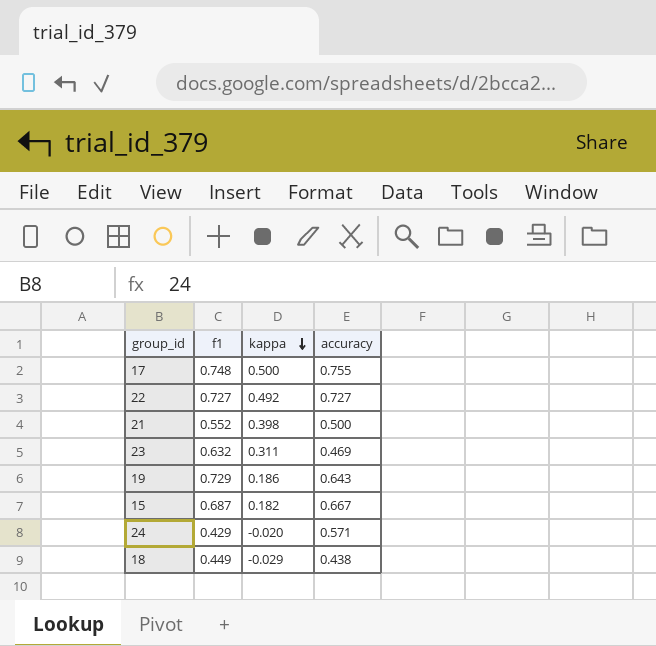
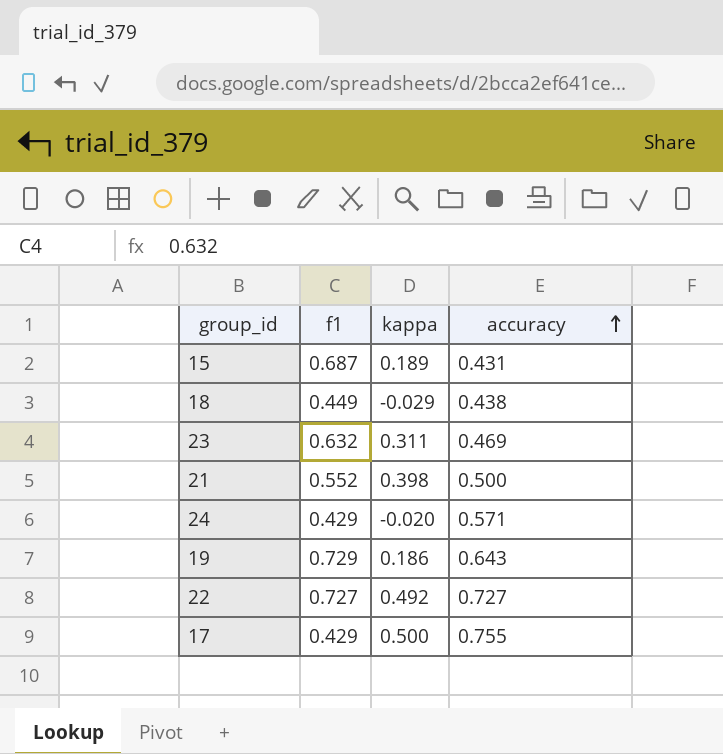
row order: kappa descending -> accuracy ascending
15 | kappa: 0.182 -> 0.189
15 | accuracy: 0.667 -> 0.431
17 | f1: 0.748 -> 0.429

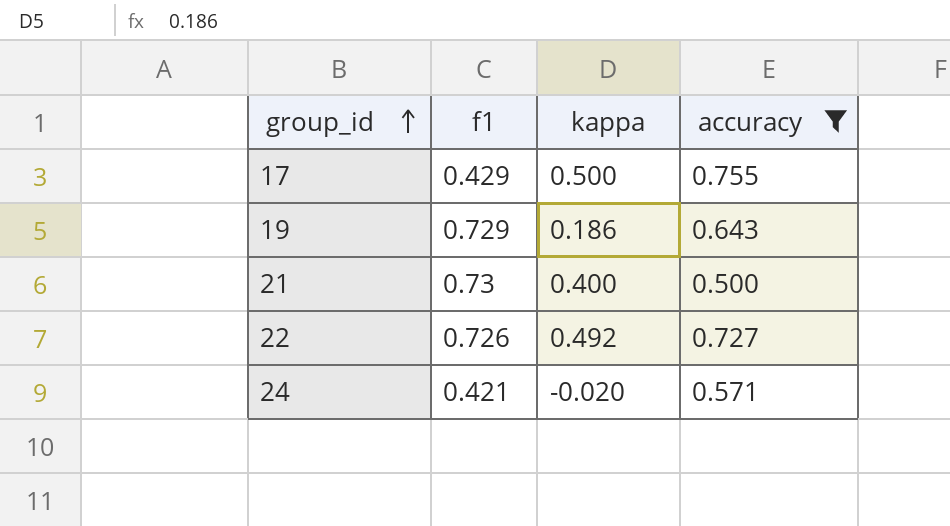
filter: none -> accuracy >= 0.500
row order: accuracy ascending -> group_id ascending
21 | f1: 0.552 -> 0.73
21 | kappa: 0.398 -> 0.400
22 | f1: 0.727 -> 0.726
24 | f1: 0.429 -> 0.421

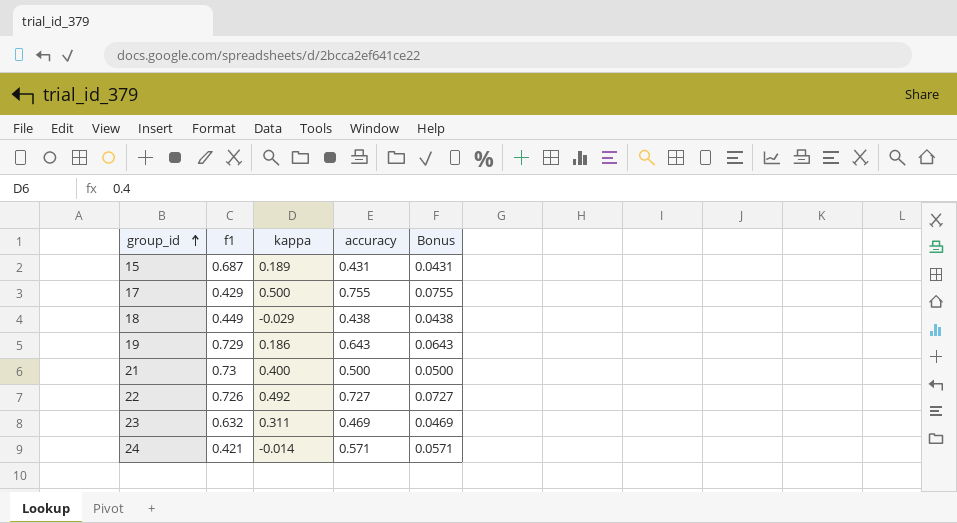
filter: accuracy >= 0.500 -> none
column Bonus | formula: none -> [accuracy] * 0.1
24 | kappa: -0.020 -> -0.014

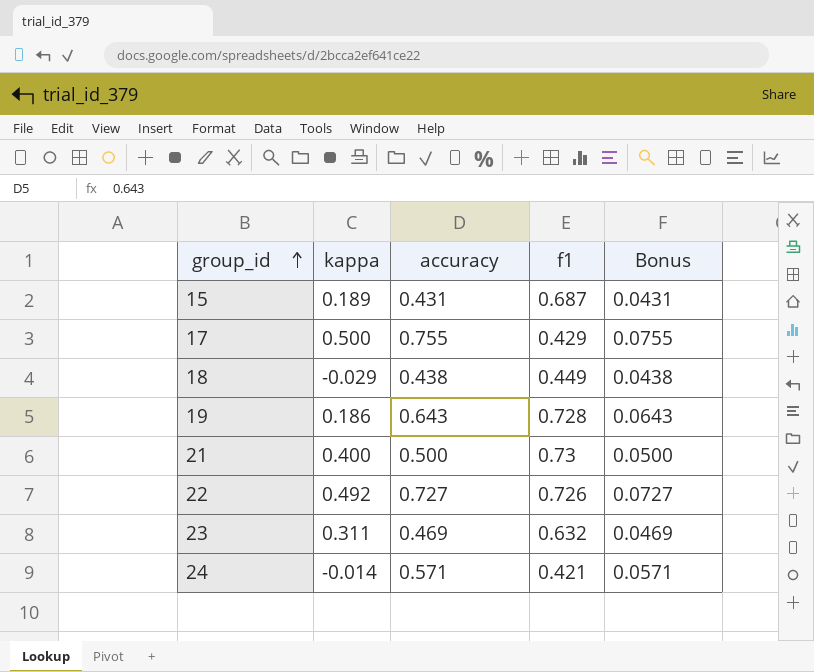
column f1 | position: 2 -> 4
19 | f1: 0.729 -> 0.728

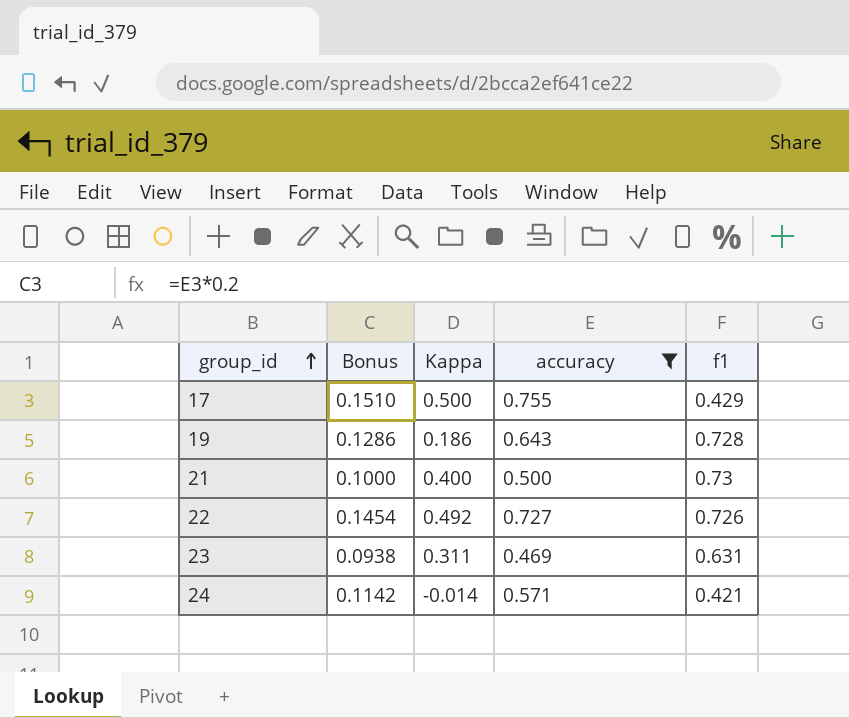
filter: none -> accuracy >= 0.469
column Bonus | formula: [accuracy] * 0.1 -> [accuracy] * 0.2
column Bonus | position: 5 -> 2
column name: kappa -> Kappa
23 | f1: 0.632 -> 0.631

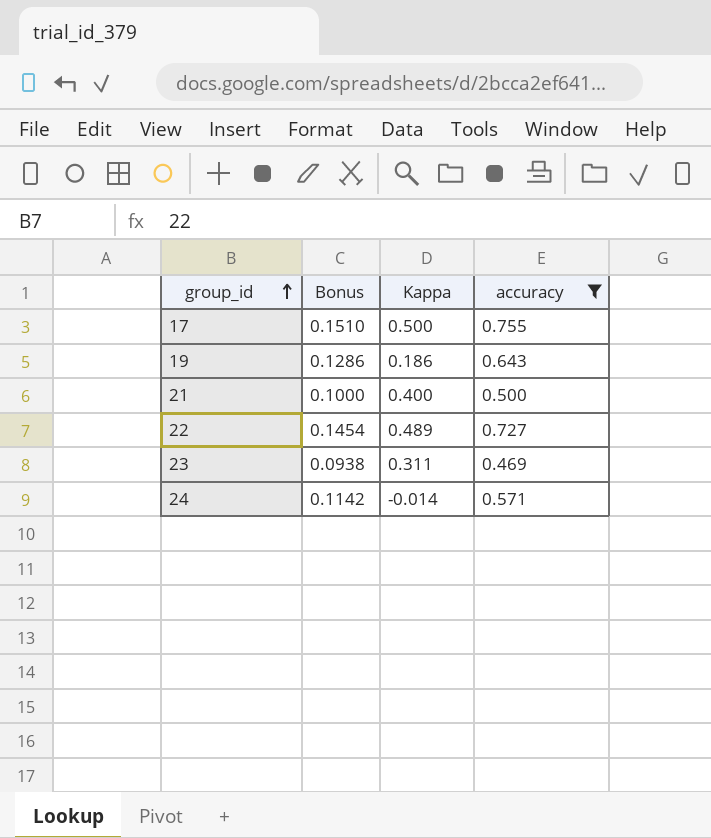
column f1 | position: 5 -> none
22 | Kappa: 0.492 -> 0.489

